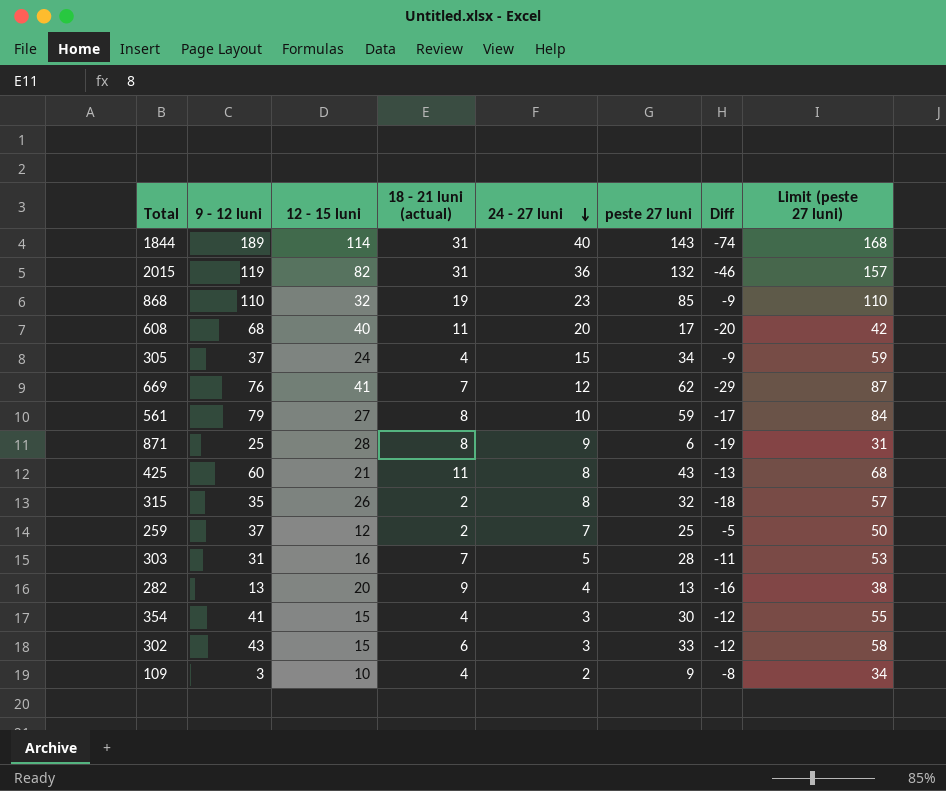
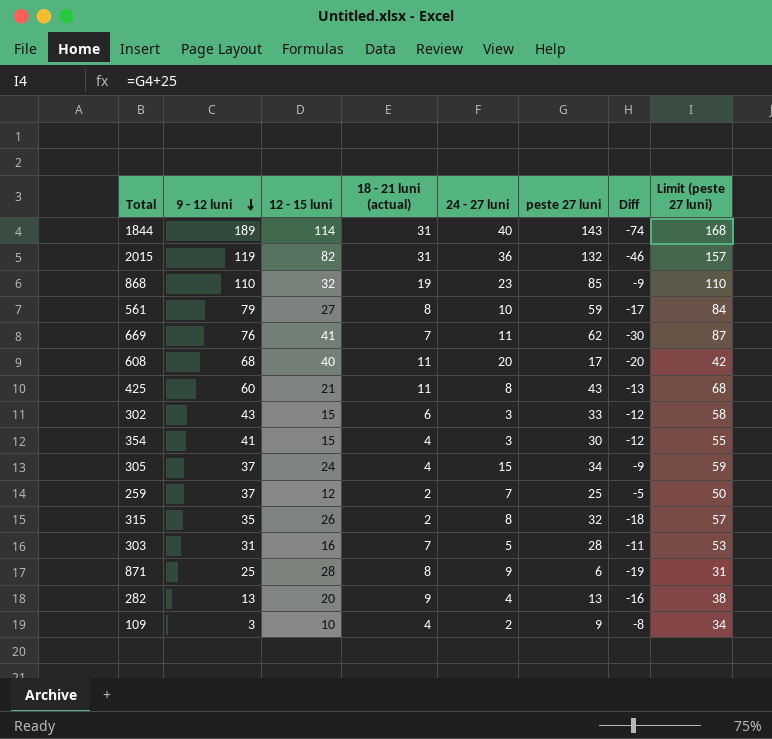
row order: 24 - 27 luni descending -> 9 - 12 luni descending
669 | 24 - 27 luni: 12 -> 11
669 | Diff: -29 -> -30

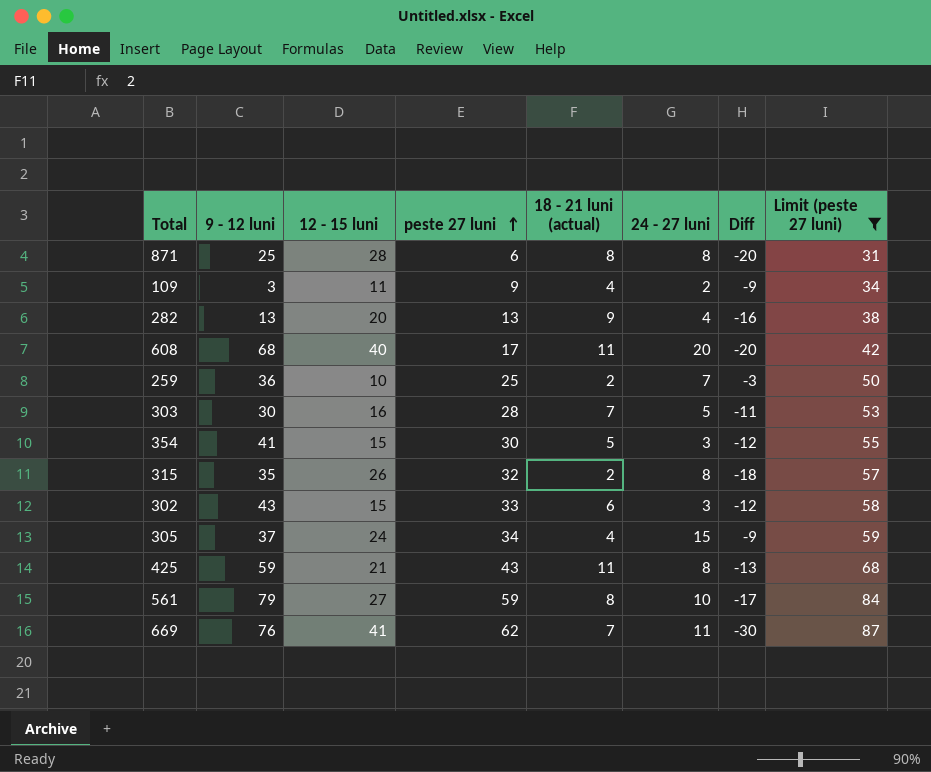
filter: none -> Limit (peste 27 luni) <= 87
row order: 9 - 12 luni descending -> peste 27 luni ascending
column peste 27 luni | position: 6 -> 4
871 | 24 - 27 luni: 9 -> 8
871 | Diff: -19 -> -20
109 | 12 - 15 luni: 10 -> 11
109 | Diff: -8 -> -9
259 | 9 - 12 luni: 37 -> 36
259 | 12 - 15 luni: 12 -> 10
259 | Diff: -5 -> -3
303 | 9 - 12 luni: 31 -> 30
354 | 18 - 21 luni (actual): 4 -> 5
425 | 9 - 12 luni: 60 -> 59

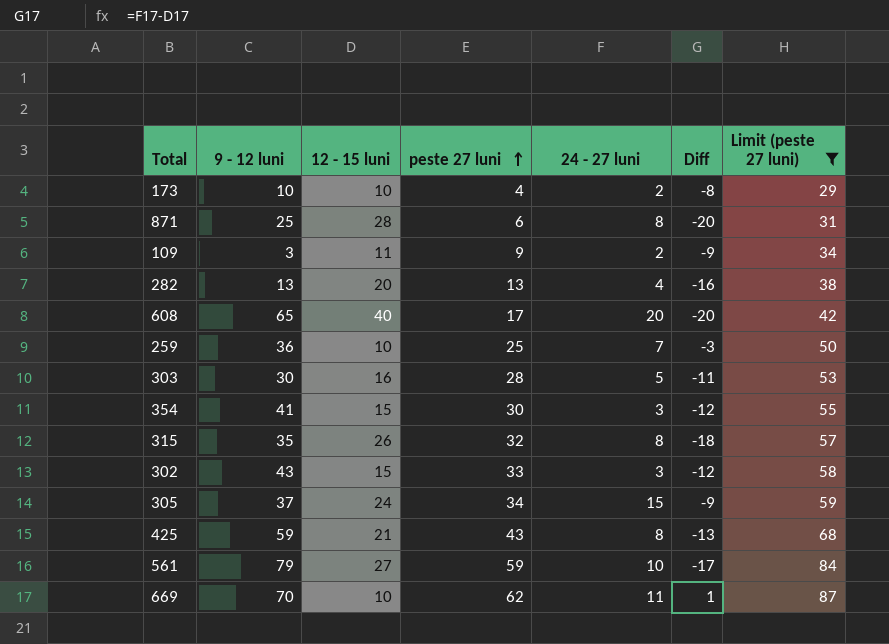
column 18 - 21 luni (actual) | position: 5 -> none
row 173: none -> 10 | 10 | 4 | 2 | -8 | 29
608 | 9 - 12 luni: 68 -> 65
669 | 9 - 12 luni: 76 -> 70
669 | 12 - 15 luni: 41 -> 10
669 | Diff: -30 -> 1

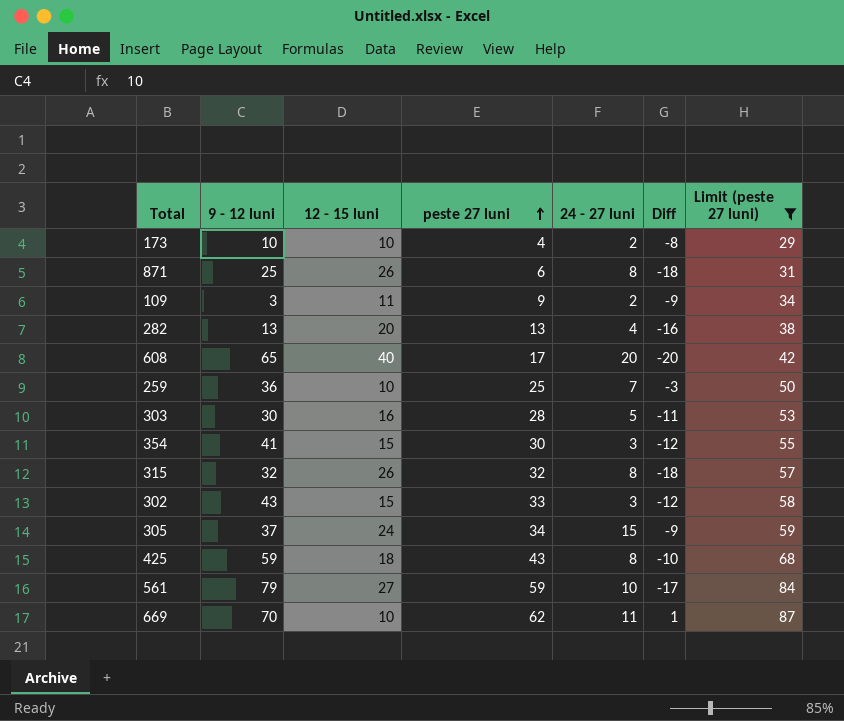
871 | 12 - 15 luni: 28 -> 26
871 | Diff: -20 -> -18
315 | 9 - 12 luni: 35 -> 32
425 | 12 - 15 luni: 21 -> 18
425 | Diff: -13 -> -10

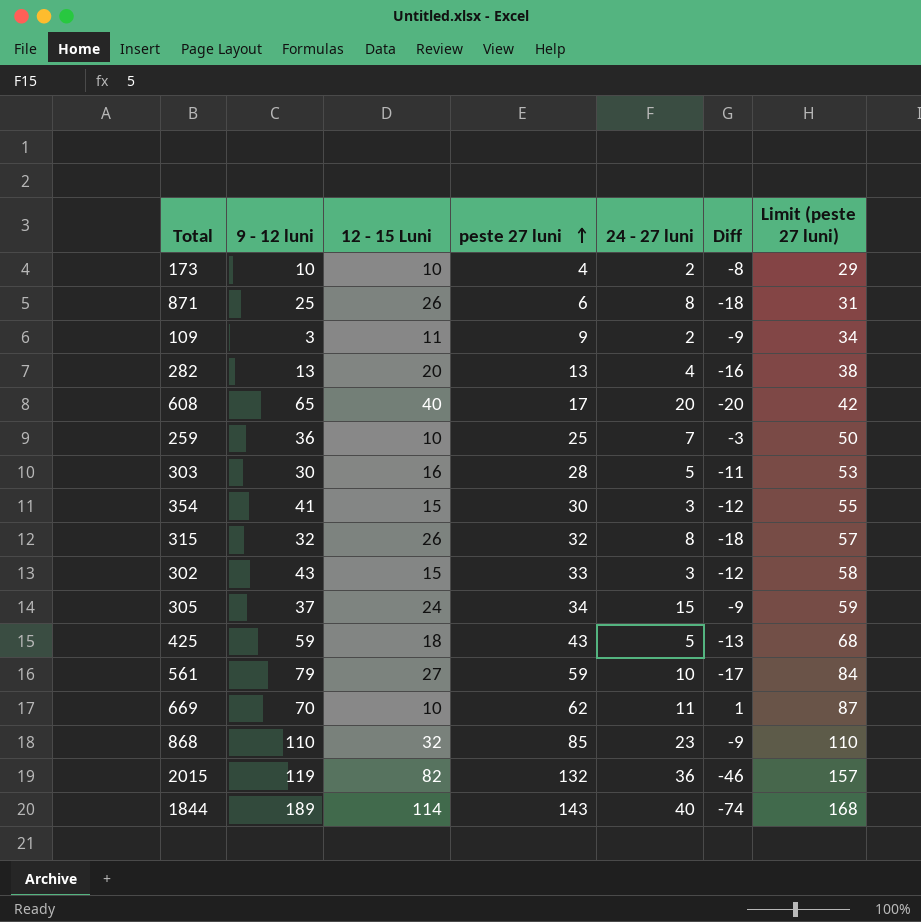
filter: Limit (peste 27 luni) <= 87 -> none
column name: 12 - 15 luni -> 12 - 15 Luni
425 | 24 - 27 luni: 8 -> 5
425 | Diff: -10 -> -13

